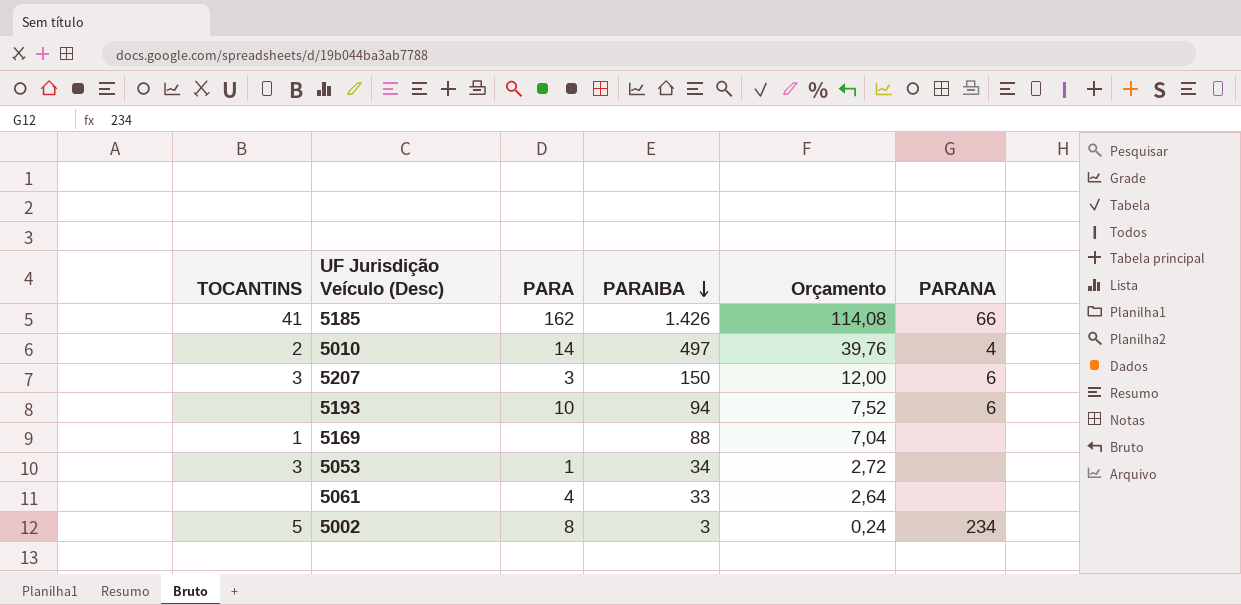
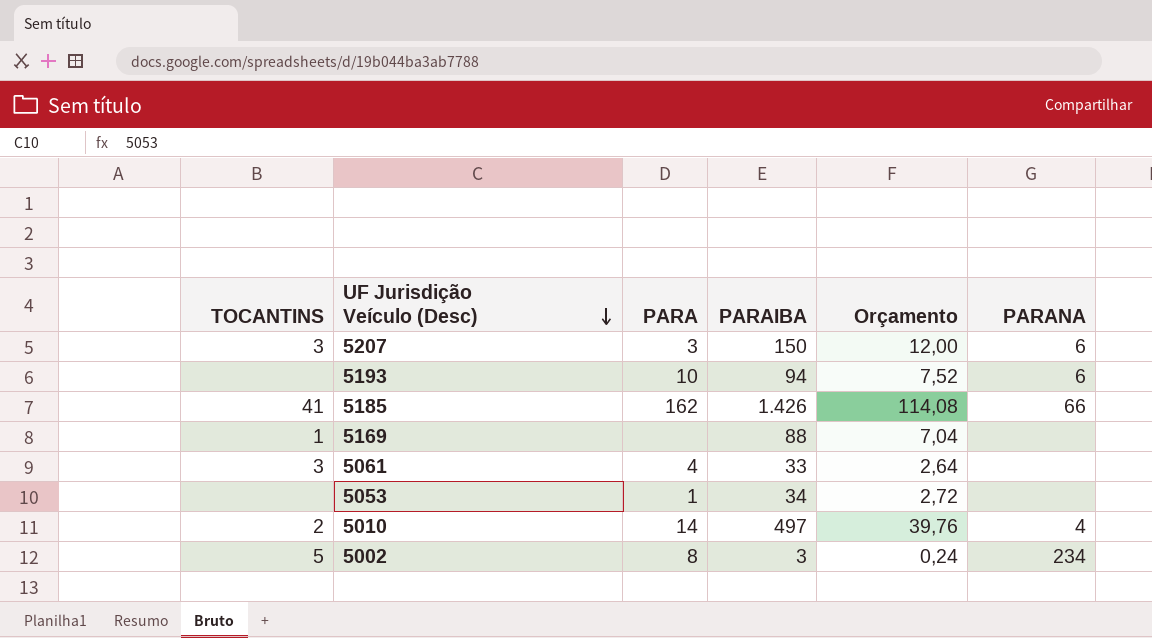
row order: PARAIBA descending -> UF Jurisdição Veículo (Desc) descending
5061 | TOCANTINS: none -> 3
5053 | TOCANTINS: 3 -> none

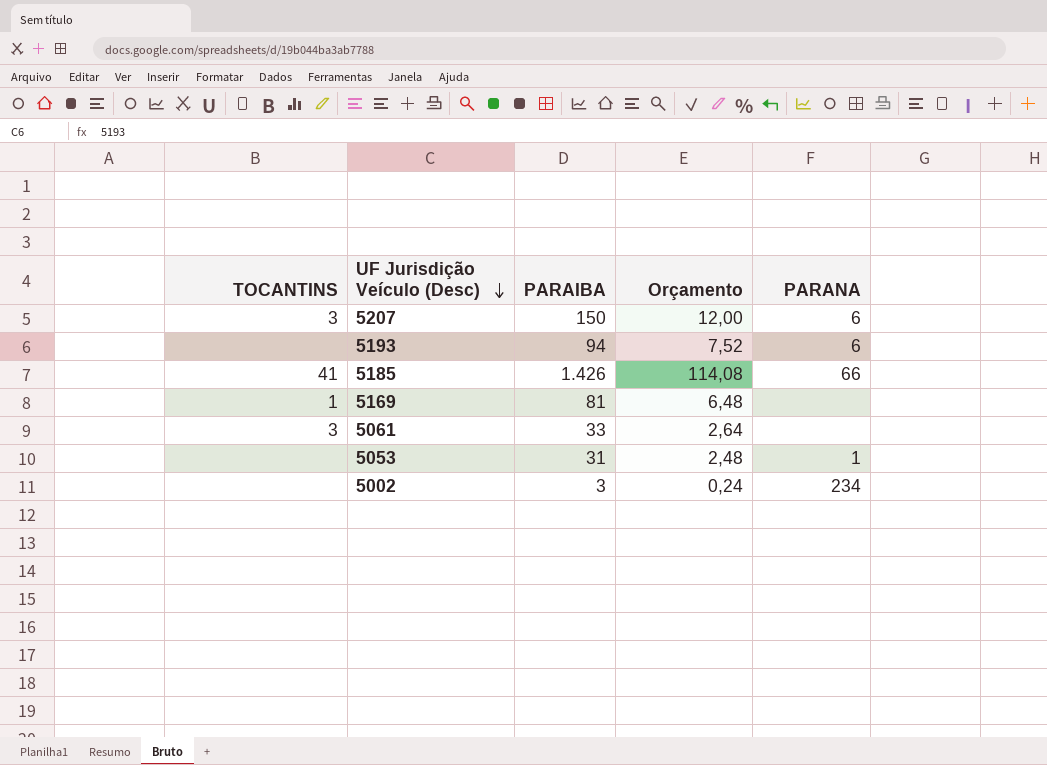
column PARA | position: 3 -> none
row 5010: 2 | 14 | 497 | 39,76 | 4 -> none
5169 | PARAIBA: 88 -> 81
5169 | Orçamento: 7,04 -> 6,48
5053 | PARAIBA: 34 -> 31
5053 | Orçamento: 2,72 -> 2,48
5053 | PARANA: none -> 1
5002 | TOCANTINS: 5 -> none

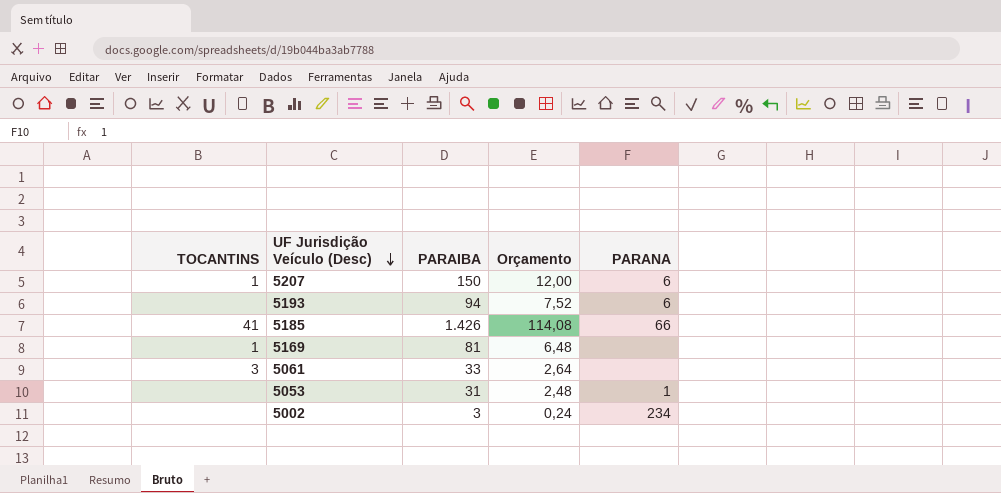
5207 | TOCANTINS: 3 -> 1

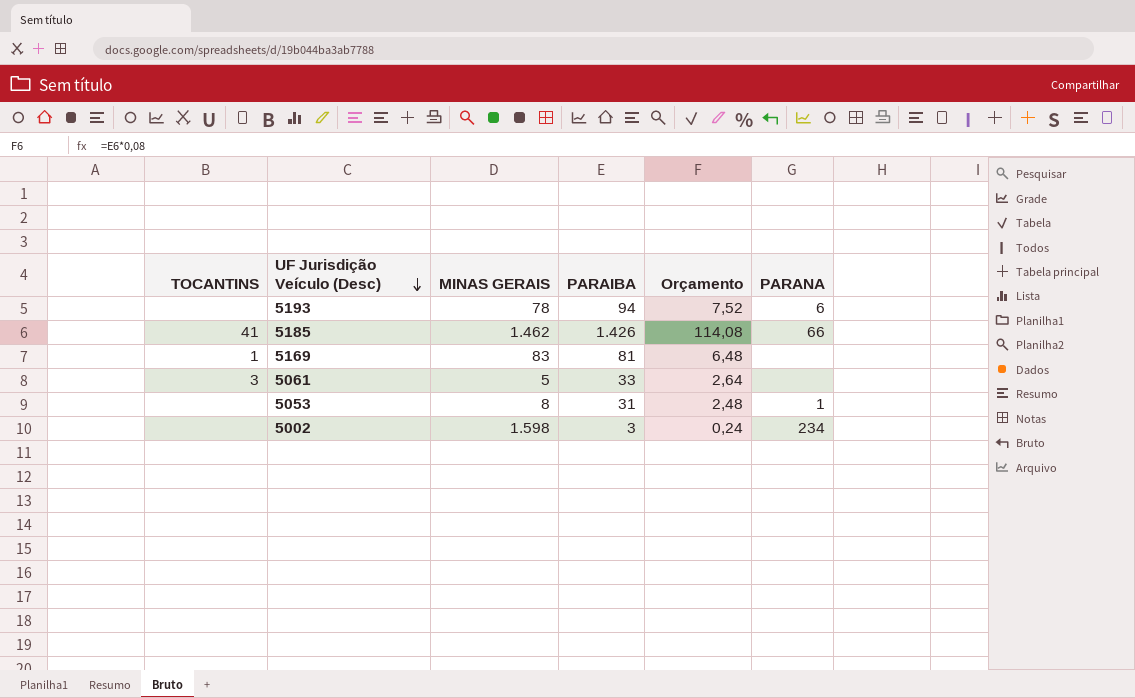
column MINAS GERAIS | position: none -> 3
row 5207: 1 | 150 | 12,00 | 6 -> none

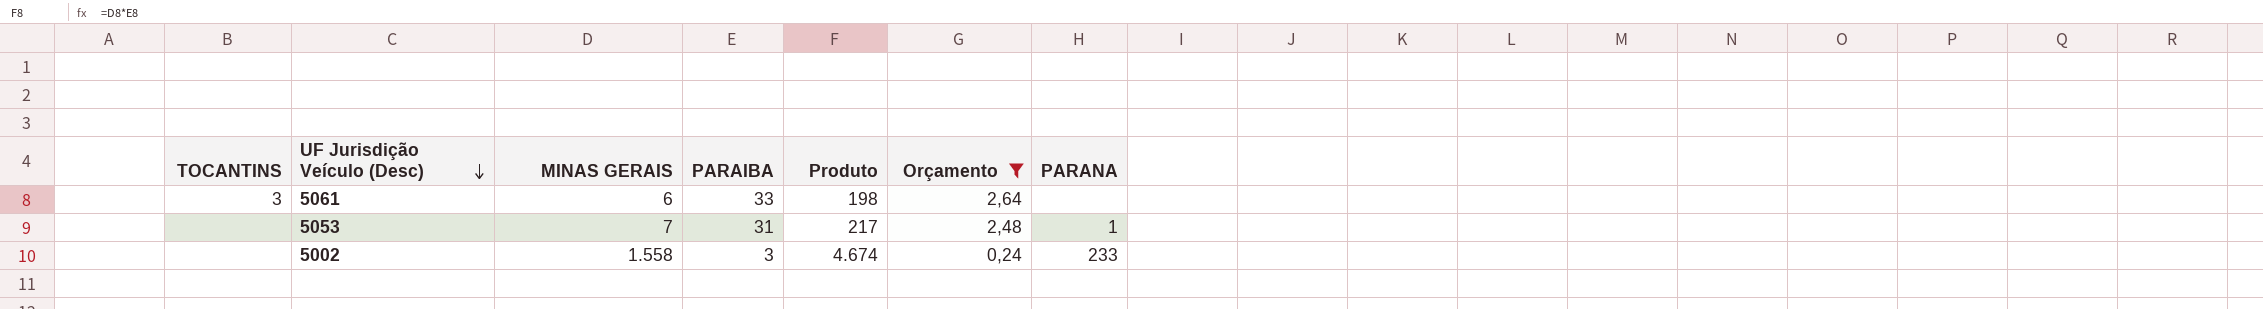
filter: none -> Orçamento <= 2,64
column Produto | formula: none -> [MINAS GERAIS] * [PARAIBA]
5061 | MINAS GERAIS: 5 -> 6
5053 | MINAS GERAIS: 8 -> 7
5002 | MINAS GERAIS: 1.598 -> 1.558
5002 | PARANA: 234 -> 233

